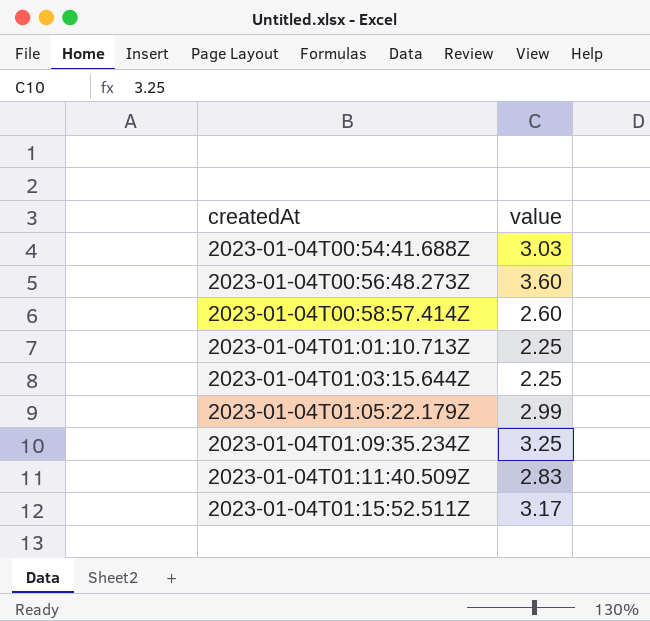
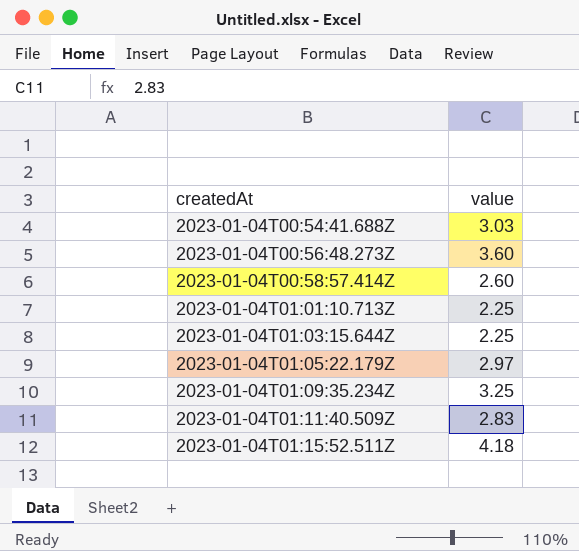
2023-01-04T01:05:22.179Z | value: 2.99 -> 2.97
2023-01-04T01:15:52.511Z | value: 3.17 -> 4.18

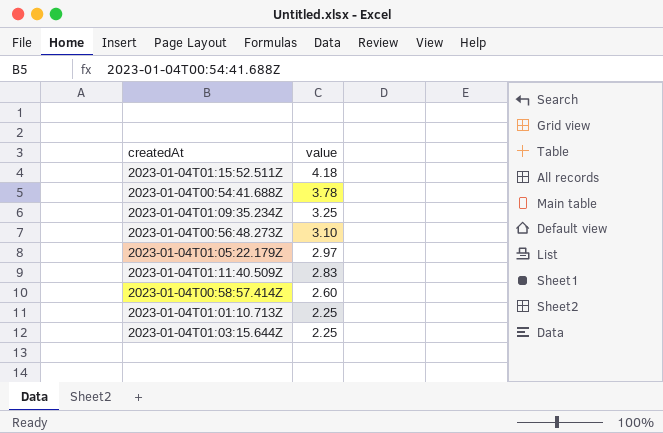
row order: createdAt ascending -> value descending
2023-01-04T00:54:41.688Z | value: 3.03 -> 3.78
2023-01-04T00:56:48.273Z | value: 3.60 -> 3.10

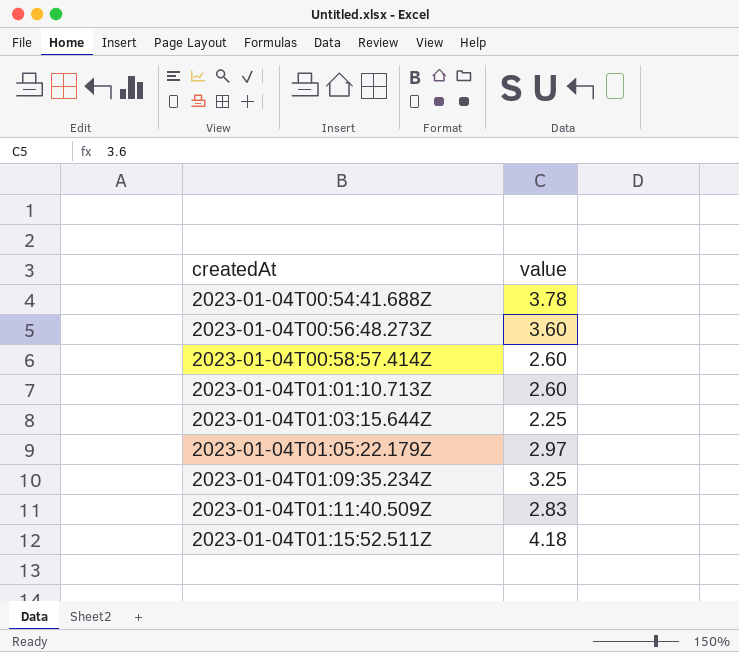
row order: value descending -> createdAt ascending
2023-01-04T00:56:48.273Z | value: 3.10 -> 3.60
2023-01-04T01:01:10.713Z | value: 2.25 -> 2.60

